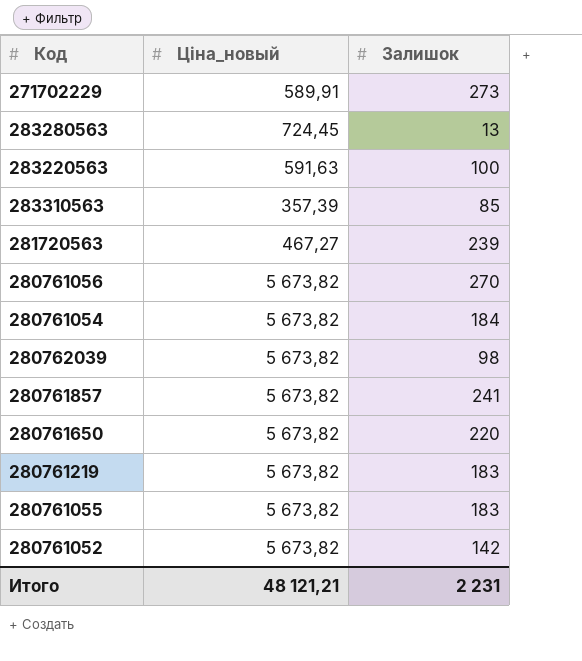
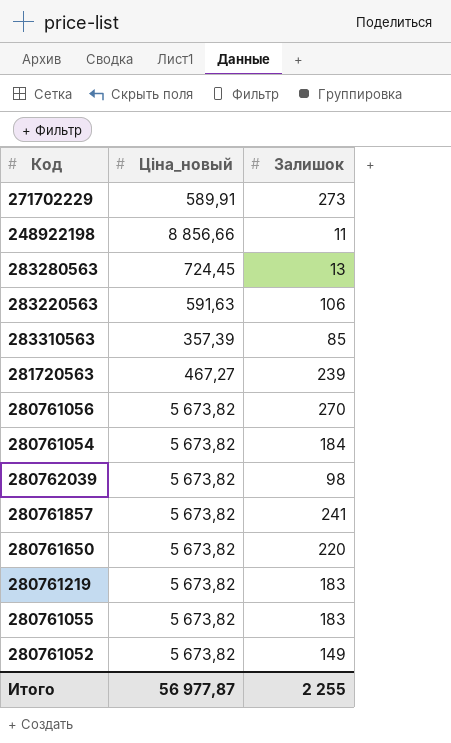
row 248922198: none -> 8 856,66 | 11
283220563 | Залишок: 100 -> 106
280761052 | Залишок: 142 -> 149
Итого | Ціна_новый: 48 121,21 -> 56 977,87
Итого | Залишок: 2 231 -> 2 255

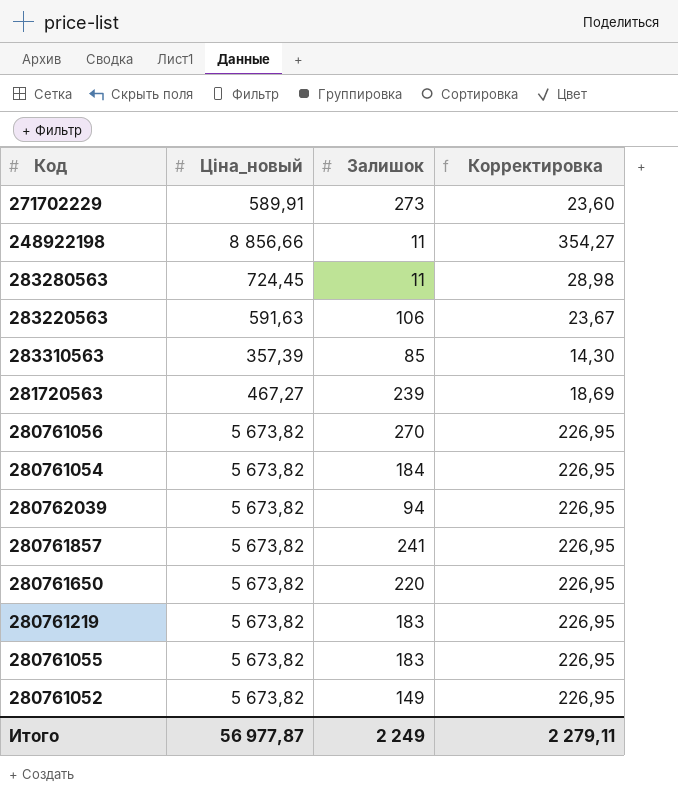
column Корректировка | formula: none -> [Ціна_новый] * 0,04
283280563 | Залишок: 13 -> 11
280762039 | Залишок: 98 -> 94
Итого | Залишок: 2 255 -> 2 249

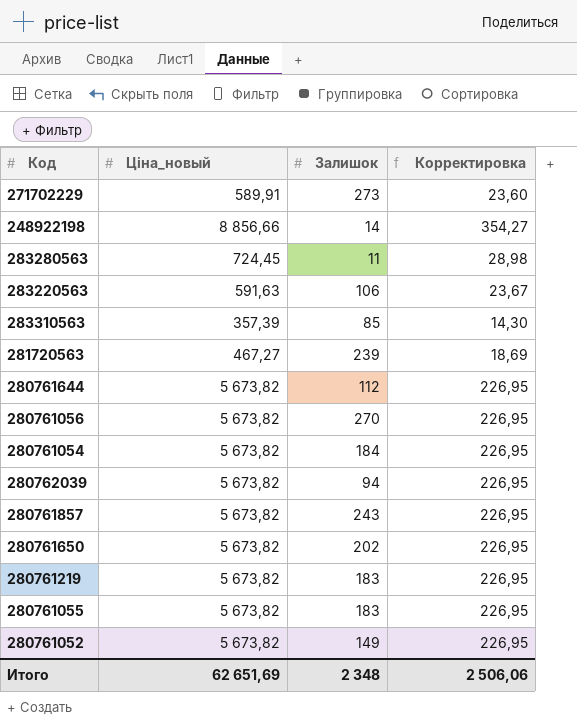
248922198 | Залишок: 11 -> 14
row 280761644: none -> 5 673,82 | 112 | 226,95
280761857 | Залишок: 241 -> 243
280761650 | Залишок: 220 -> 202
Итого | Ціна_новый: 56 977,87 -> 62 651,69
Итого | Залишок: 2 249 -> 2 348
Итого | Корректировка: 2 279,11 -> 2 506,06

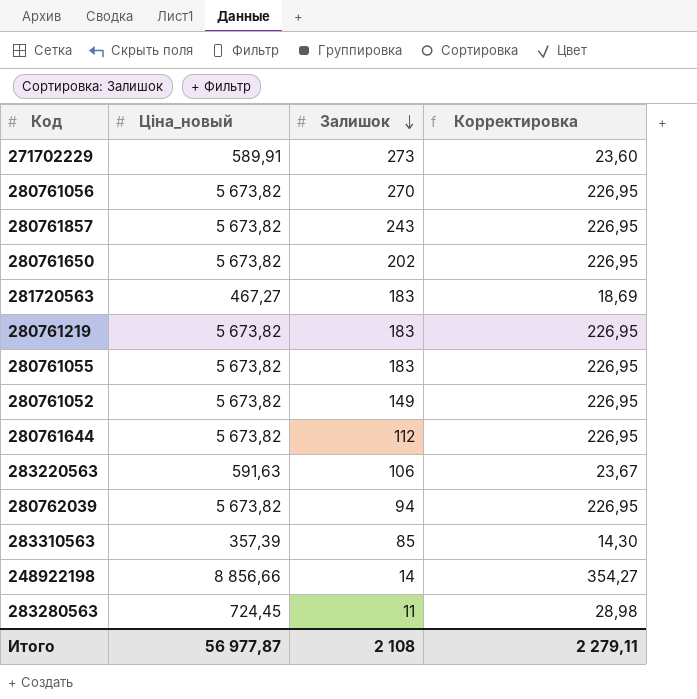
row order: none -> Залишок descending
row 280761054: 5 673,82 | 184 | 226,95 -> none
281720563 | Залишок: 239 -> 183
Итого | Ціна_новый: 62 651,69 -> 56 977,87
Итого | Залишок: 2 348 -> 2 108
Итого | Корректировка: 2 506,06 -> 2 279,11

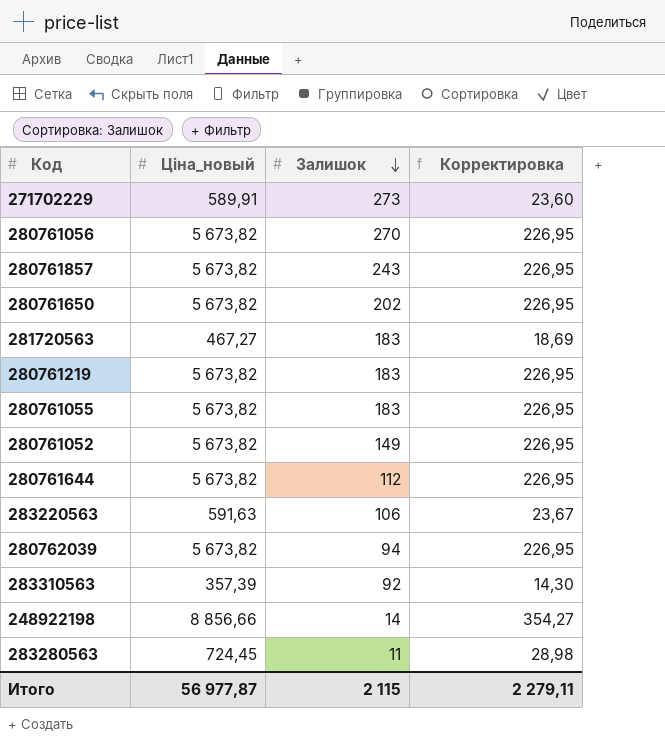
283310563 | Залишок: 85 -> 92
Итого | Залишок: 2 108 -> 2 115

